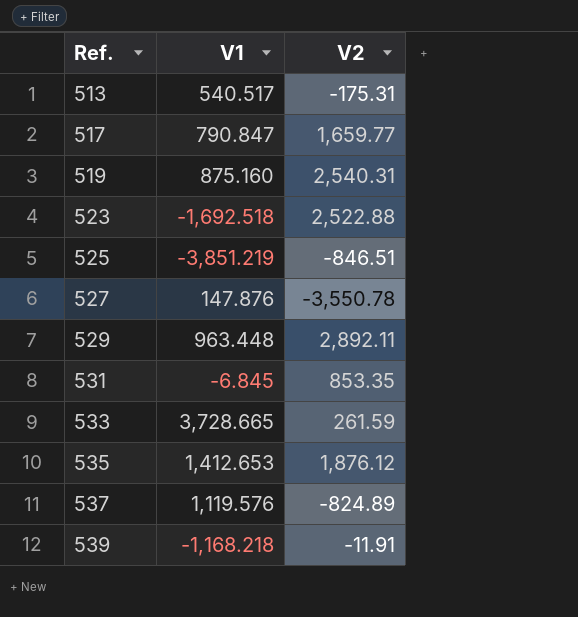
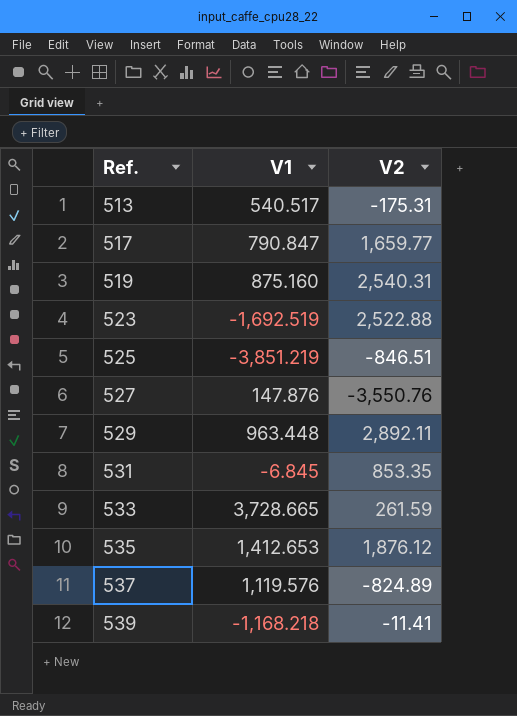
523 | V1: -1,692.518 -> -1,692.519
527 | V2: -3,550.78 -> -3,550.76
539 | V2: -11.91 -> -11.41

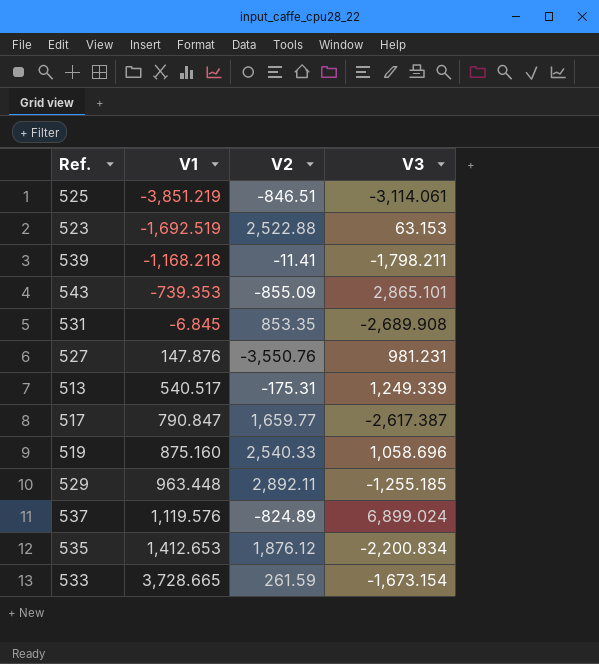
row order: Ref. ascending -> V1 ascending
column V3 | position: none -> 4
row 543: none -> -739.353 | -855.09 | 2,865.101
519 | V2: 2,540.31 -> 2,540.33

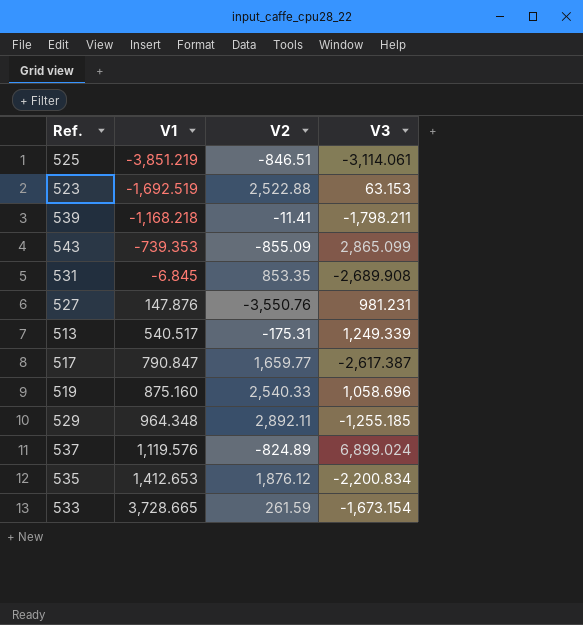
543 | V3: 2,865.101 -> 2,865.099
529 | V1: 963.448 -> 964.348

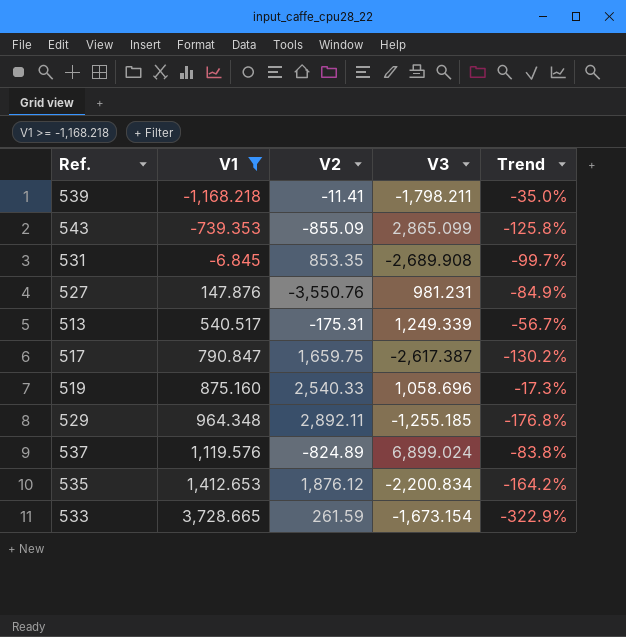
filter: none -> V1 >= -1,168.218
column Trend | formula: none -> ([V1] - [V3]) / [V3]
517 | V2: 1,659.77 -> 1,659.75

